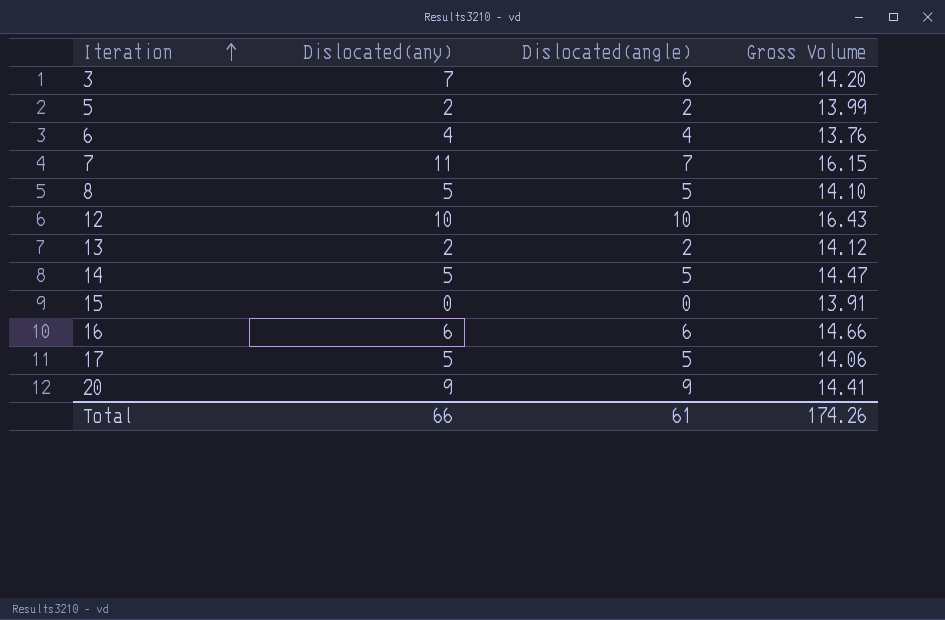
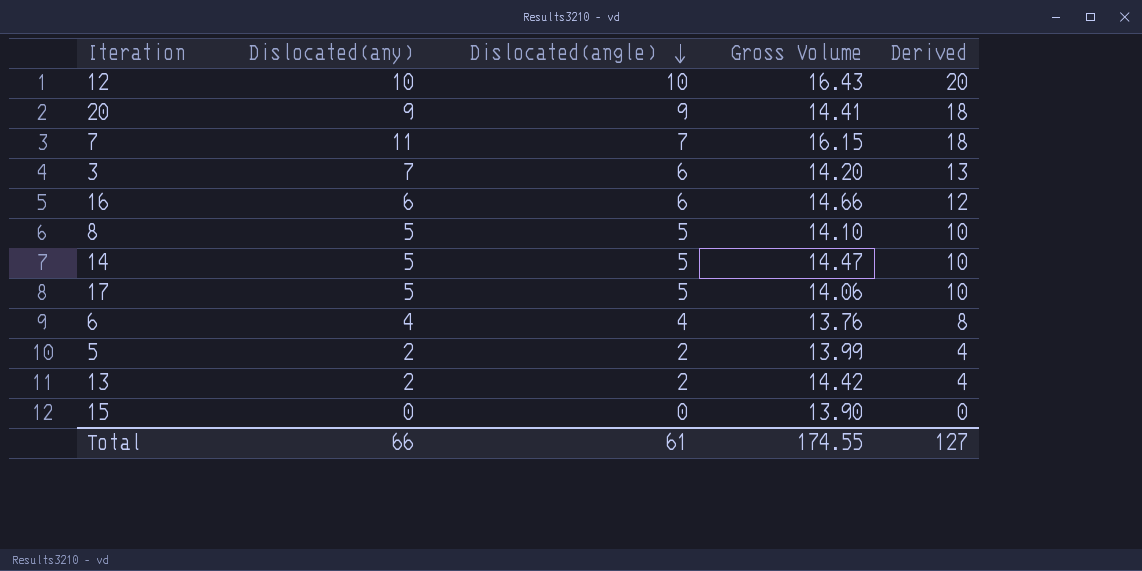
row order: Iteration ascending -> Dislocated(angle) descending
column Derived | formula: none -> [Dislocated(any)] + [Dislocated(angle)]
13 | Gross Volume: 14.12 -> 14.42
15 | Gross Volume: 13.91 -> 13.90
Total | Gross Volume: 174.26 -> 174.55

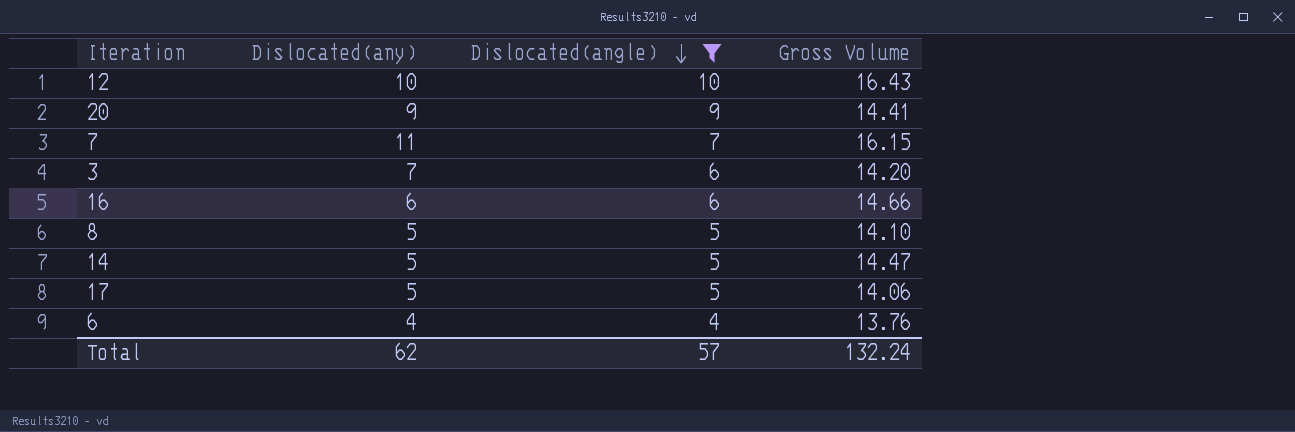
filter: none -> Dislocated(angle) >= 4
column Derived | formula: [Dislocated(any)] + [Dislocated(angle)] -> none
Total | Dislocated(any): 66 -> 62
Total | Dislocated(angle): 61 -> 57
Total | Gross Volume: 174.55 -> 132.24

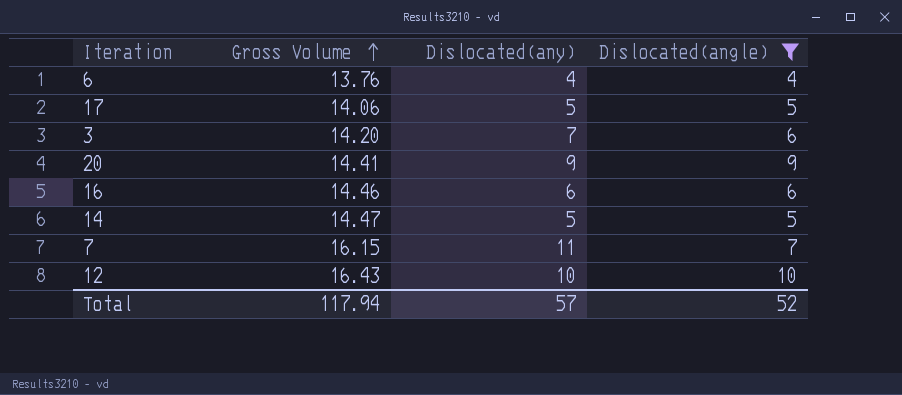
row order: Dislocated(angle) descending -> Gross Volume ascending
column Gross Volume | position: 4 -> 2
row 8: 5 | 5 | 14.10 -> none
16 | Gross Volume: 14.66 -> 14.46
Total | Gross Volume: 132.24 -> 117.94
Total | Dislocated(any): 62 -> 57
Total | Dislocated(angle): 57 -> 52

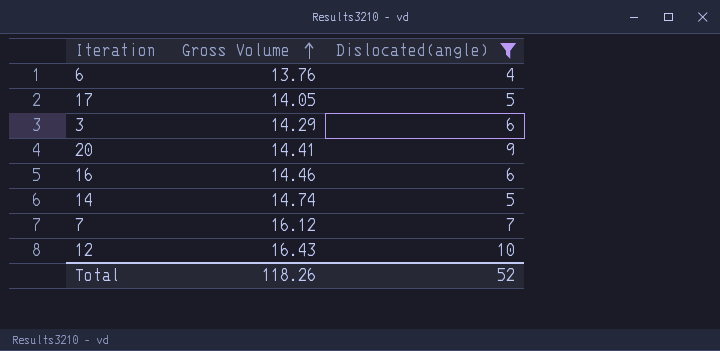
column Dislocated(any) | position: 3 -> none
17 | Gross Volume: 14.06 -> 14.05
3 | Gross Volume: 14.20 -> 14.29
14 | Gross Volume: 14.47 -> 14.74
7 | Gross Volume: 16.15 -> 16.12
Total | Gross Volume: 117.94 -> 118.26

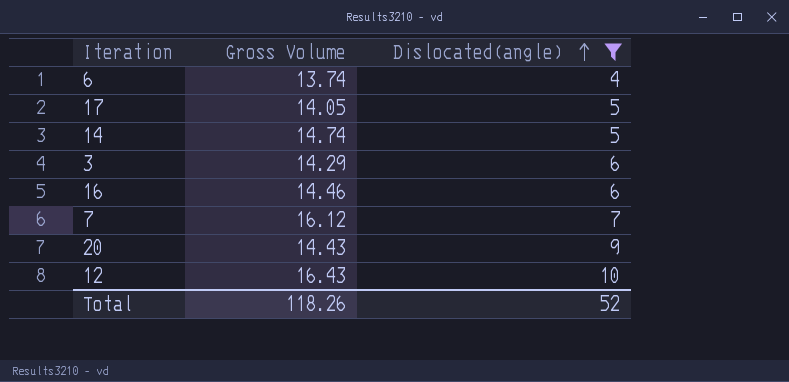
row order: Gross Volume ascending -> Dislocated(angle) ascending
6 | Gross Volume: 13.76 -> 13.74
20 | Gross Volume: 14.41 -> 14.43

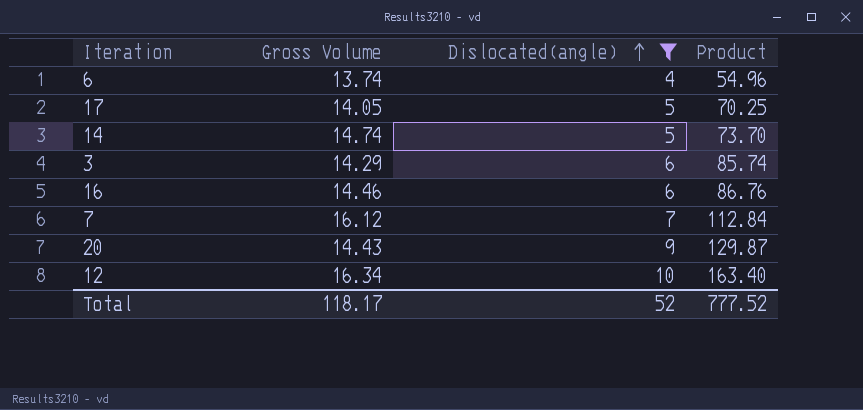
column Product | formula: none -> [Gross Volume] * [Dislocated(angle)]
12 | Gross Volume: 16.43 -> 16.34
Total | Gross Volume: 118.26 -> 118.17

